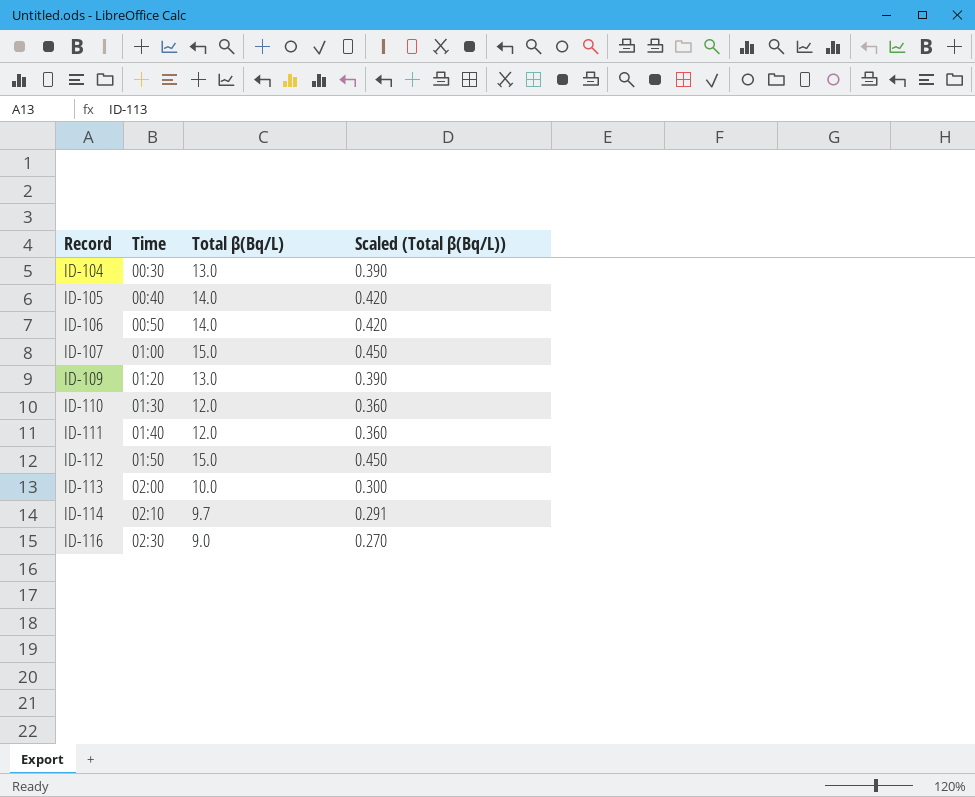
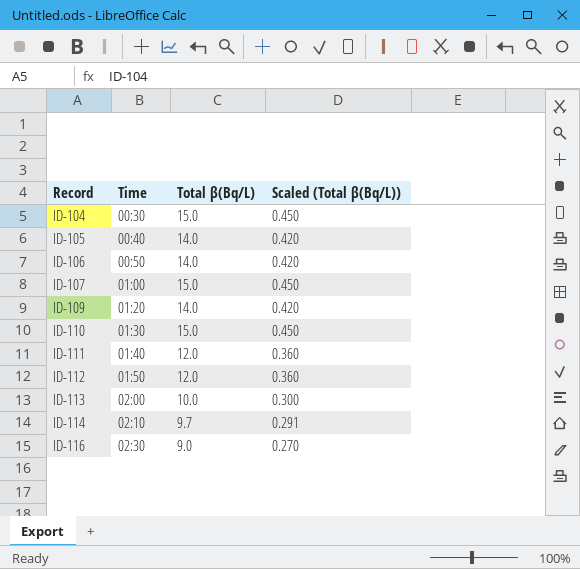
ID-104 | Total β(Bq/L): 13.0 -> 15.0
ID-104 | Scaled (Total β(Bq/L)): 0.390 -> 0.450
ID-109 | Total β(Bq/L): 13.0 -> 14.0
ID-109 | Scaled (Total β(Bq/L)): 0.390 -> 0.420
ID-110 | Total β(Bq/L): 12.0 -> 15.0
ID-110 | Scaled (Total β(Bq/L)): 0.360 -> 0.450
ID-112 | Total β(Bq/L): 15.0 -> 12.0
ID-112 | Scaled (Total β(Bq/L)): 0.450 -> 0.360

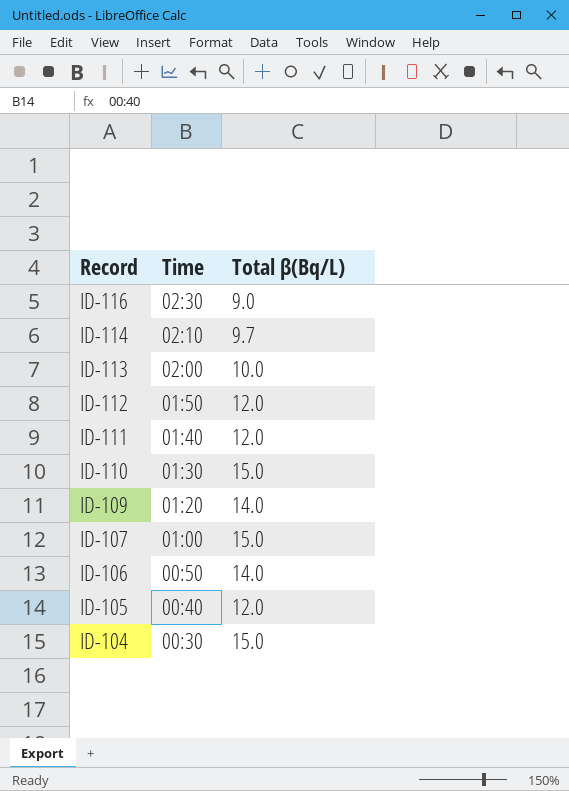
row order: Record ascending -> Record descending
column Scaled (Total β(Bq/L)) | formula: [Total β(Bq/L)] * 0.03 -> none
ID-105 | Total β(Bq/L): 14.0 -> 12.0

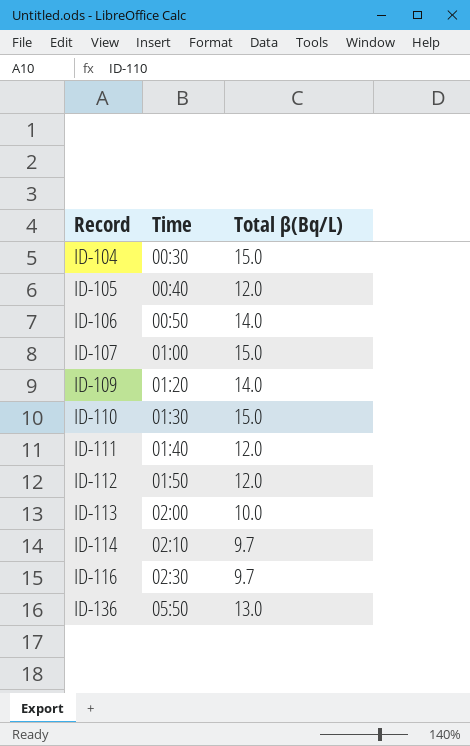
row order: Record descending -> Record ascending
ID-116 | Total β(Bq/L): 9.0 -> 9.7
row ID-136: none -> 05:50 | 13.0

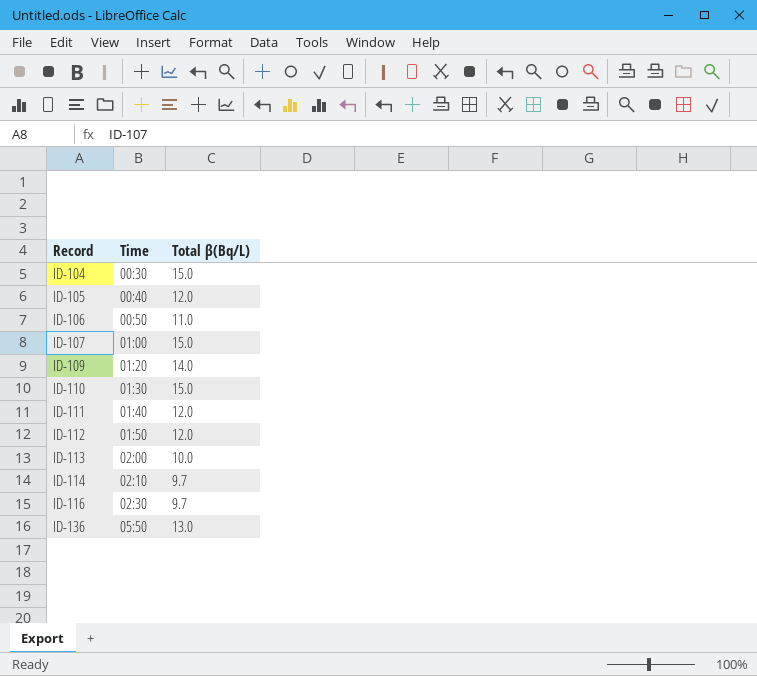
ID-106 | Total β(Bq/L): 14.0 -> 11.0

